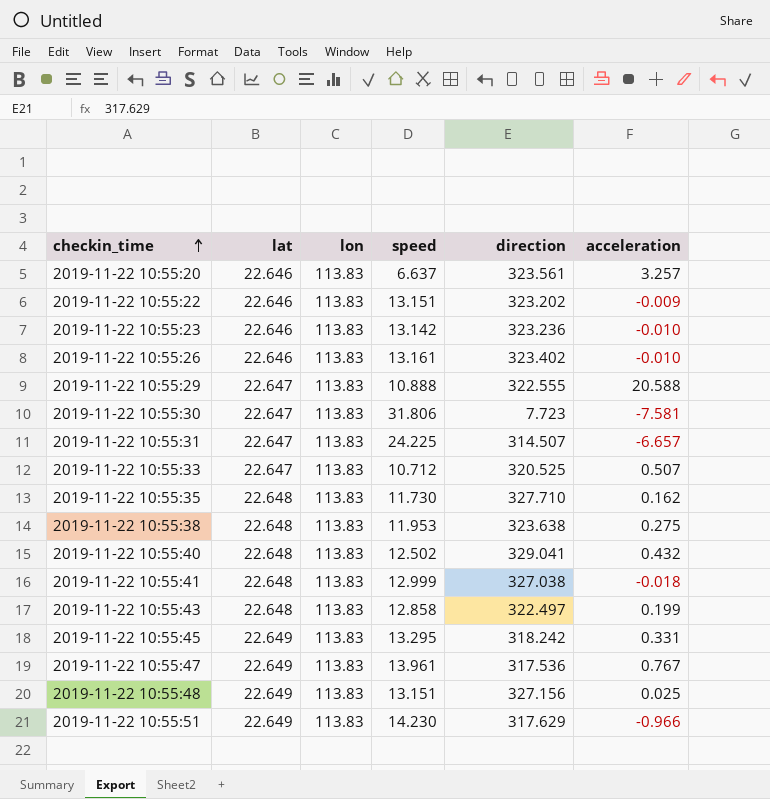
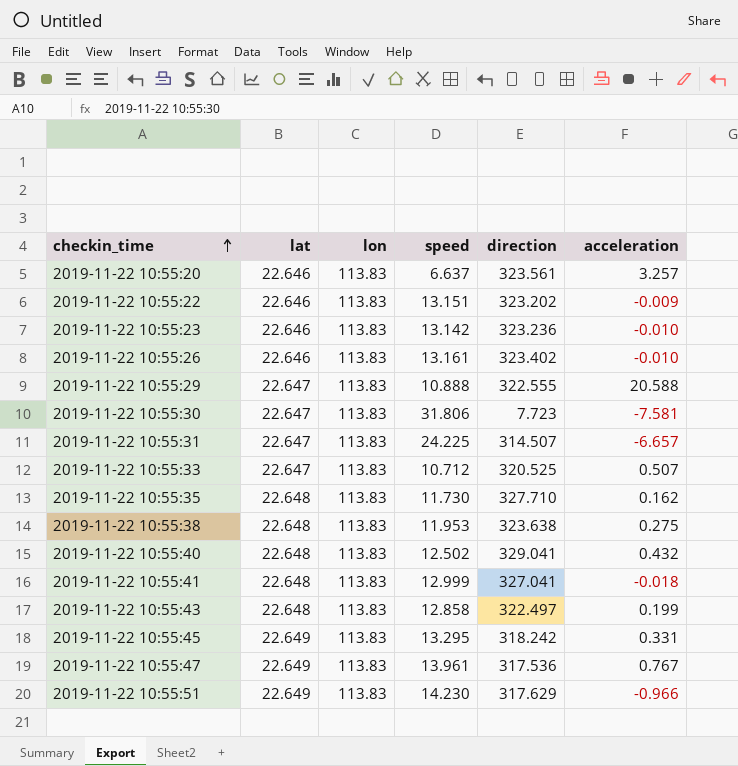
row 2019-11-22 10:55:48: 22.649 | 113.83 | 13.151 | 327.156 | 0.025 -> none
2019-11-22 10:55:41 | direction: 327.038 -> 327.041

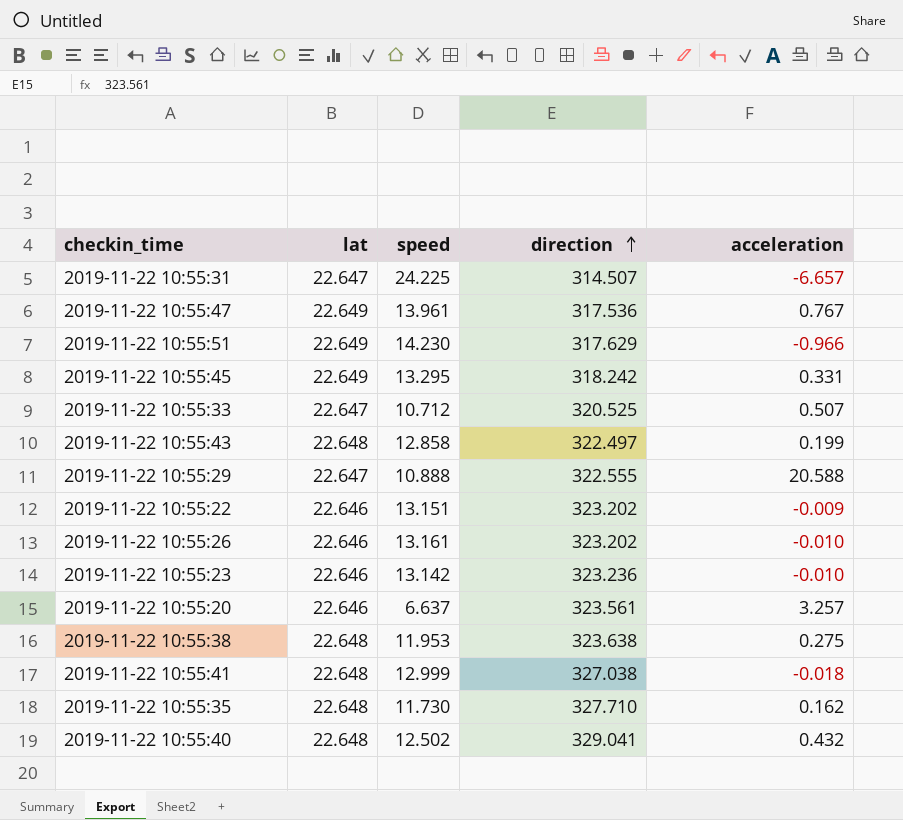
row order: checkin_time ascending -> direction ascending
column lon | position: 3 -> none
row 2019-11-22 10:55:30: 22.647 | 113.83 | 31.806 | 7.723 | -7.581 -> none
2019-11-22 10:55:26 | direction: 323.402 -> 323.202
2019-11-22 10:55:41 | direction: 327.041 -> 327.038

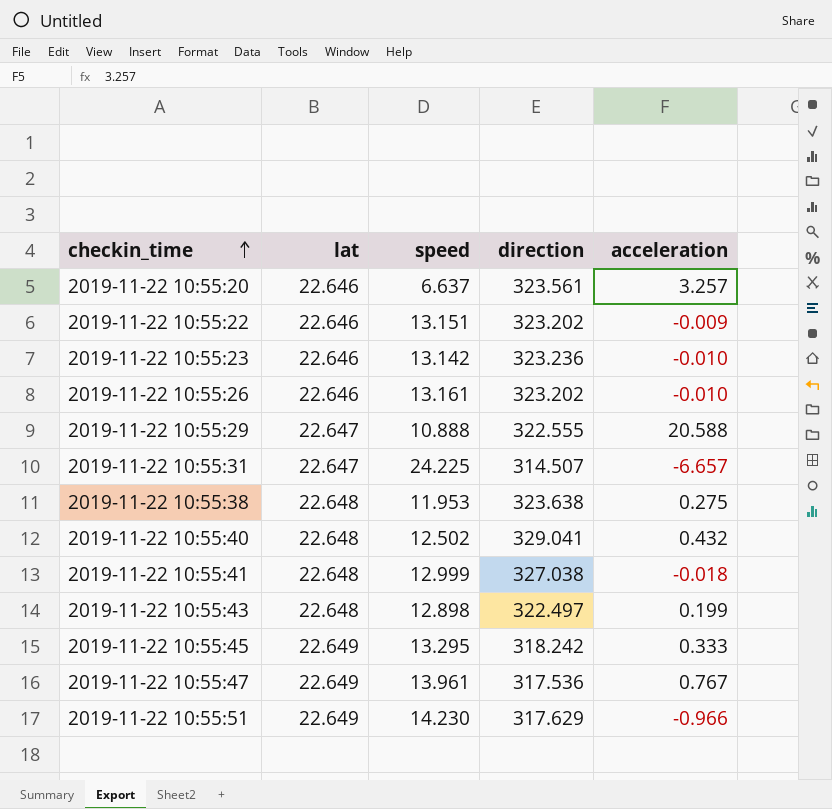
row order: direction ascending -> checkin_time ascending
row 2019-11-22 10:55:33: 22.647 | 10.712 | 320.525 | 0.507 -> none
row 2019-11-22 10:55:35: 22.648 | 11.730 | 327.710 | 0.162 -> none
2019-11-22 10:55:43 | speed: 12.858 -> 12.898
2019-11-22 10:55:45 | acceleration: 0.331 -> 0.333

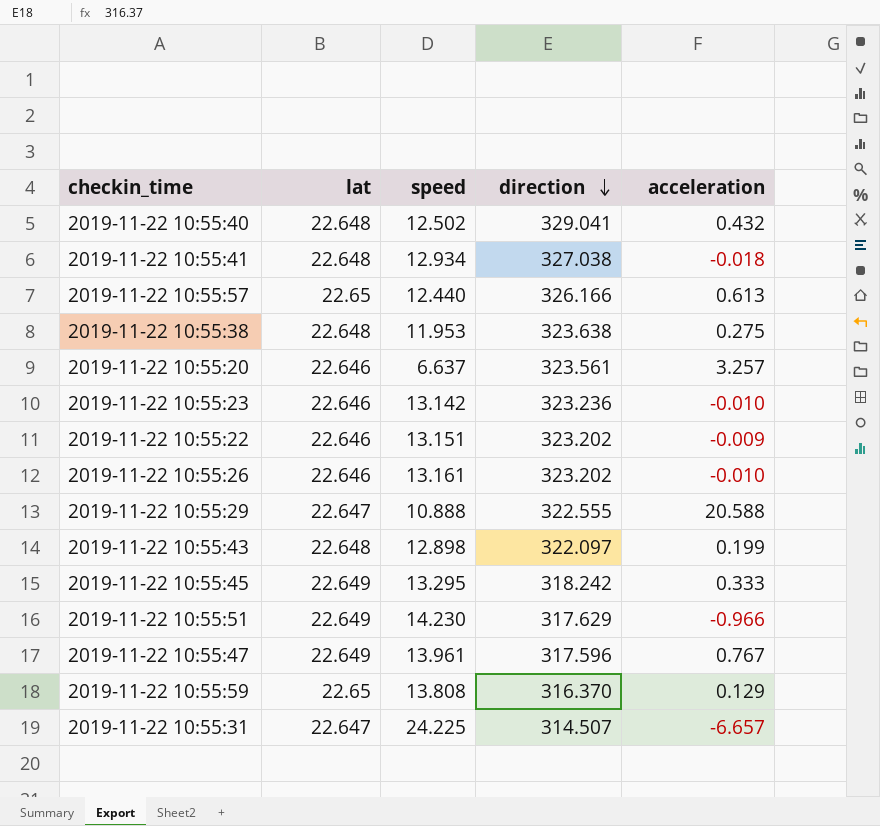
row order: checkin_time ascending -> direction descending
2019-11-22 10:55:41 | speed: 12.999 -> 12.934
row 2019-11-22 10:55:57: none -> 22.65 | 12.440 | 326.166 | 0.613
2019-11-22 10:55:43 | direction: 322.497 -> 322.097
2019-11-22 10:55:47 | direction: 317.536 -> 317.596
row 2019-11-22 10:55:59: none -> 22.65 | 13.808 | 316.370 | 0.129

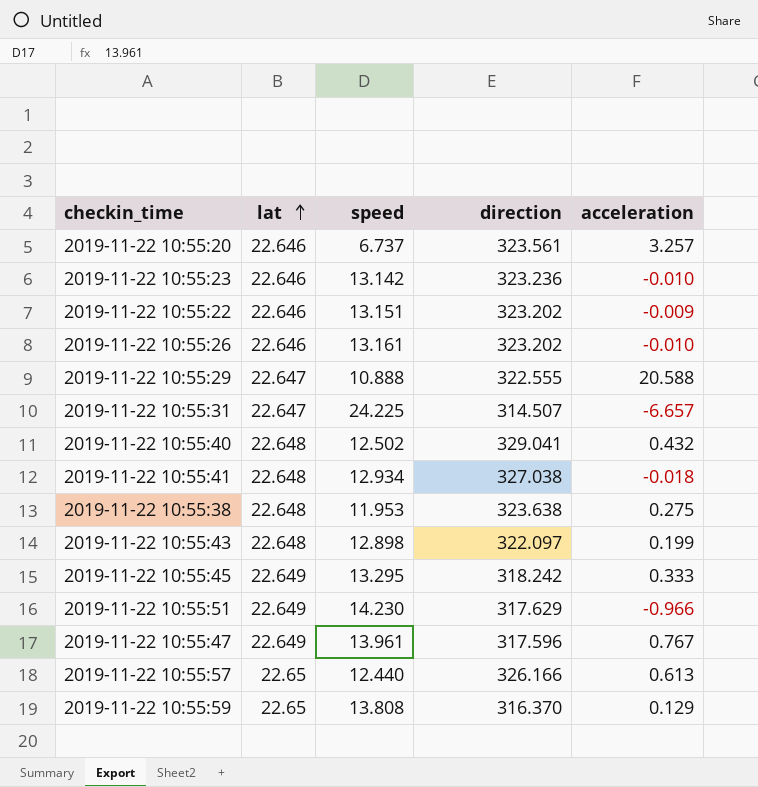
row order: direction descending -> lat ascending
2019-11-22 10:55:20 | speed: 6.637 -> 6.737

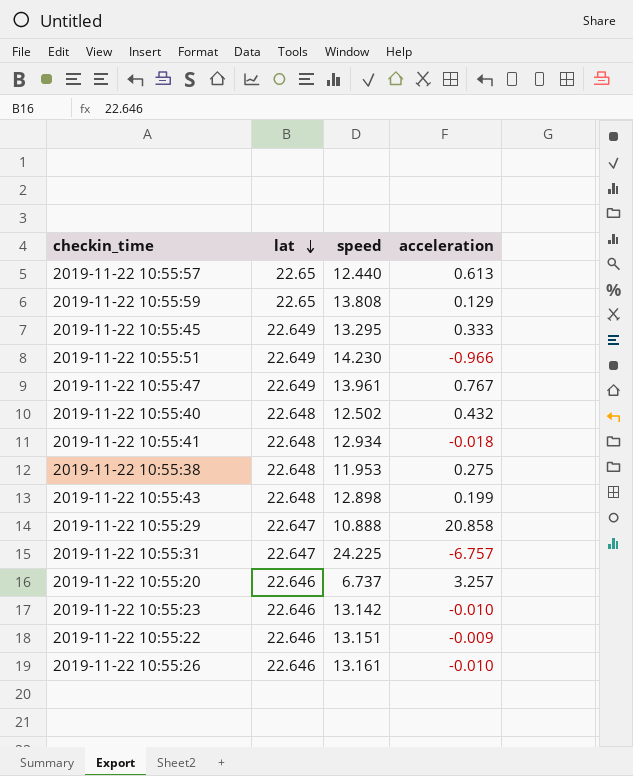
row order: lat ascending -> lat descending
column direction | position: 4 -> none
2019-11-22 10:55:29 | acceleration: 20.588 -> 20.858
2019-11-22 10:55:31 | acceleration: -6.657 -> -6.757

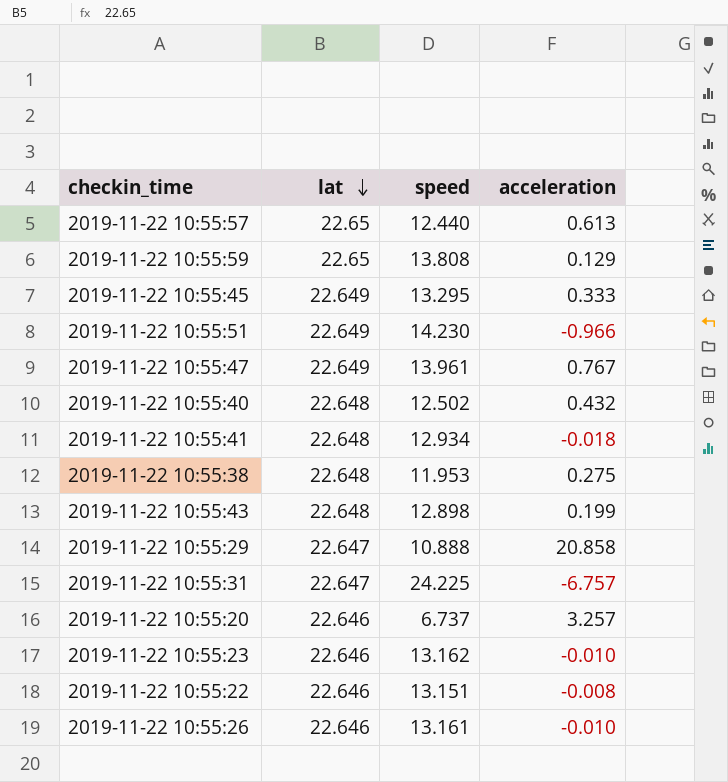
2019-11-22 10:55:23 | speed: 13.142 -> 13.162
2019-11-22 10:55:22 | acceleration: -0.009 -> -0.008

